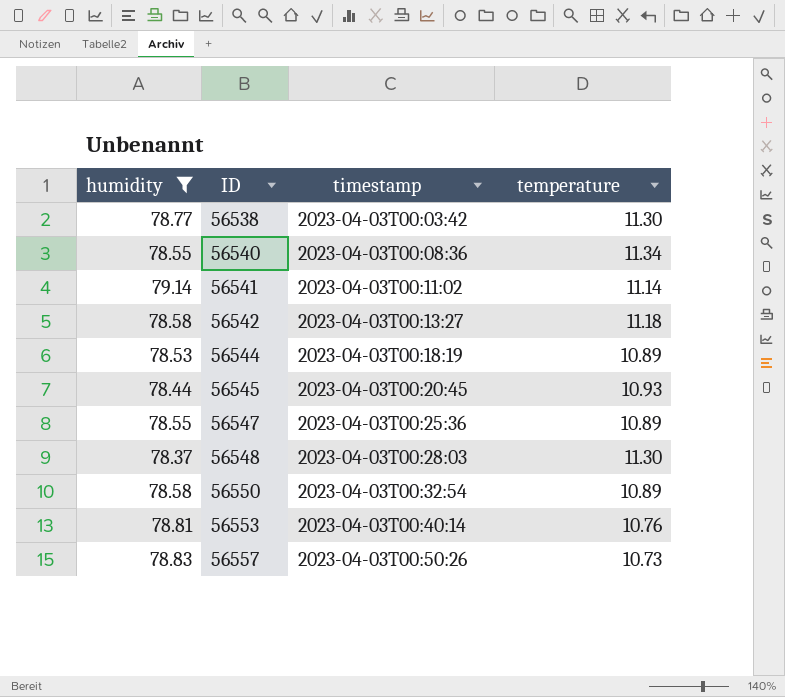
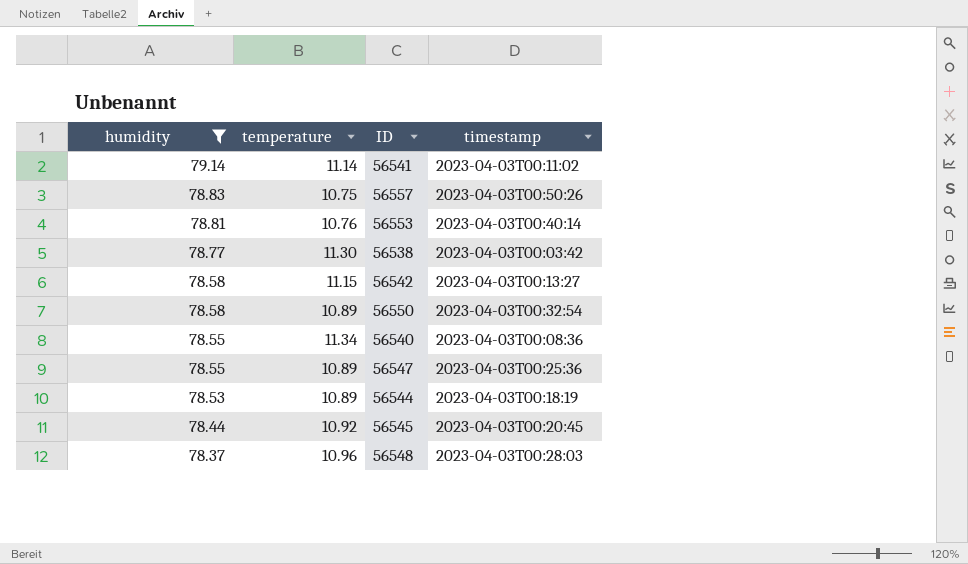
row order: ID ascending -> humidity descending
column temperature | position: 4 -> 2
56557 | temperature: 10.73 -> 10.75
56542 | temperature: 11.18 -> 11.15
56545 | temperature: 10.93 -> 10.92
56548 | temperature: 11.30 -> 10.96

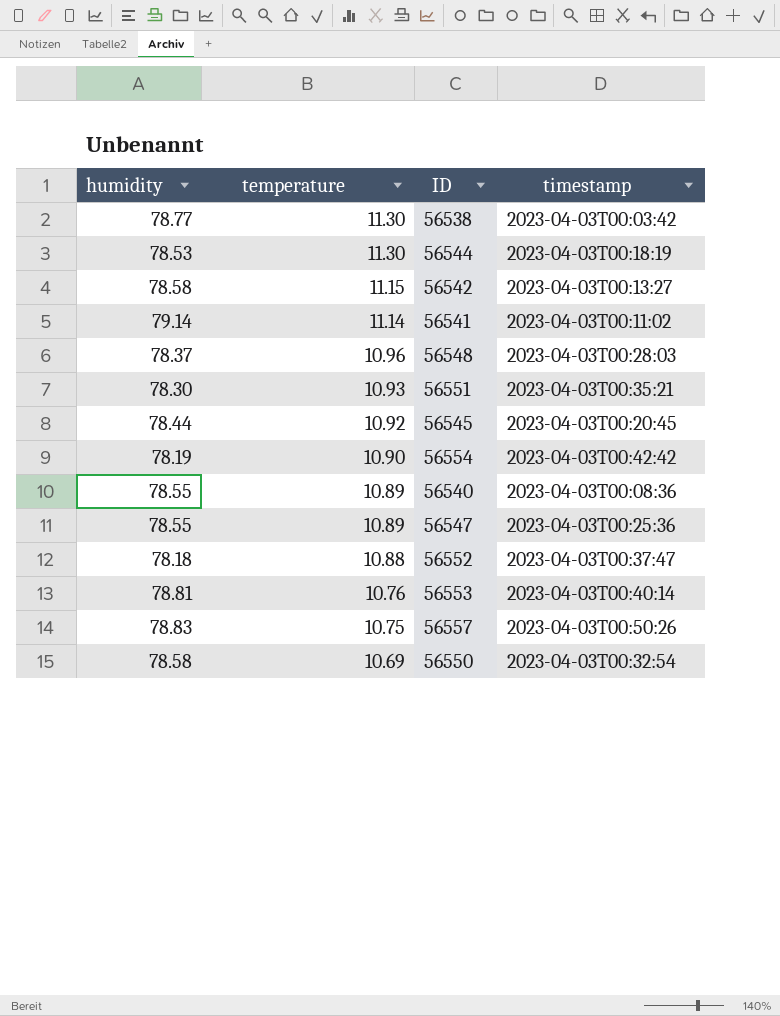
filter: humidity >= 78.37 -> none
row order: humidity descending -> temperature descending
56544 | temperature: 10.89 -> 11.30
56540 | temperature: 11.34 -> 10.89
56550 | temperature: 10.89 -> 10.69

